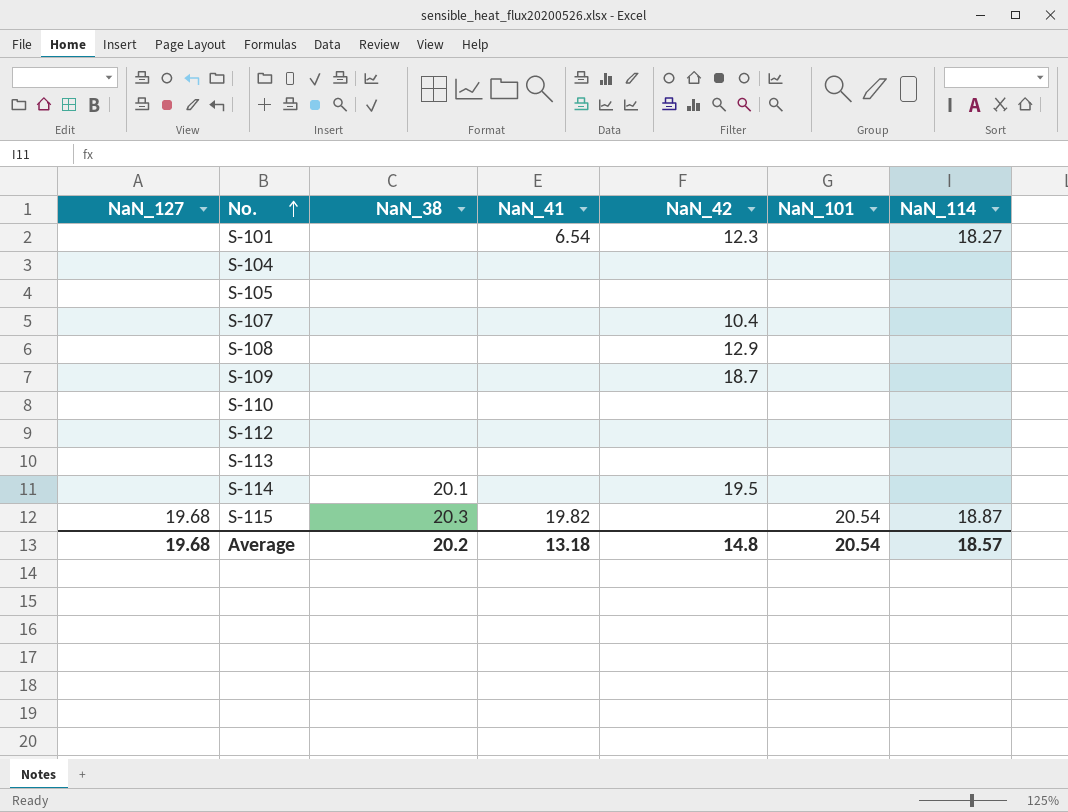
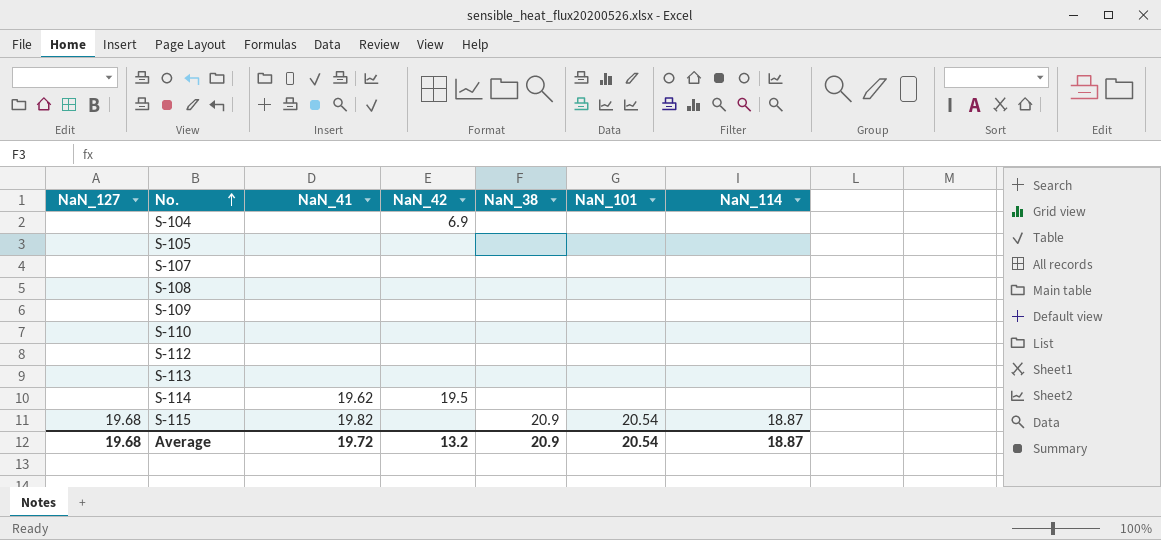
column NaN_38 | position: 3 -> 5
row S-101: none | none | 6.54 | 12.3 | none | 18.27 -> none
S-104 | NaN_42: none -> 6.9
S-107 | NaN_42: 10.4 -> none
S-108 | NaN_42: 12.9 -> none
S-109 | NaN_42: 18.7 -> none
S-114 | NaN_41: none -> 19.62
S-114 | NaN_38: 20.1 -> none
S-115 | NaN_38: 20.3 -> 20.9
Average | NaN_41: 13.18 -> 19.72
Average | NaN_42: 14.8 -> 13.2
Average | NaN_38: 20.2 -> 20.9
Average | NaN_114: 18.57 -> 18.87

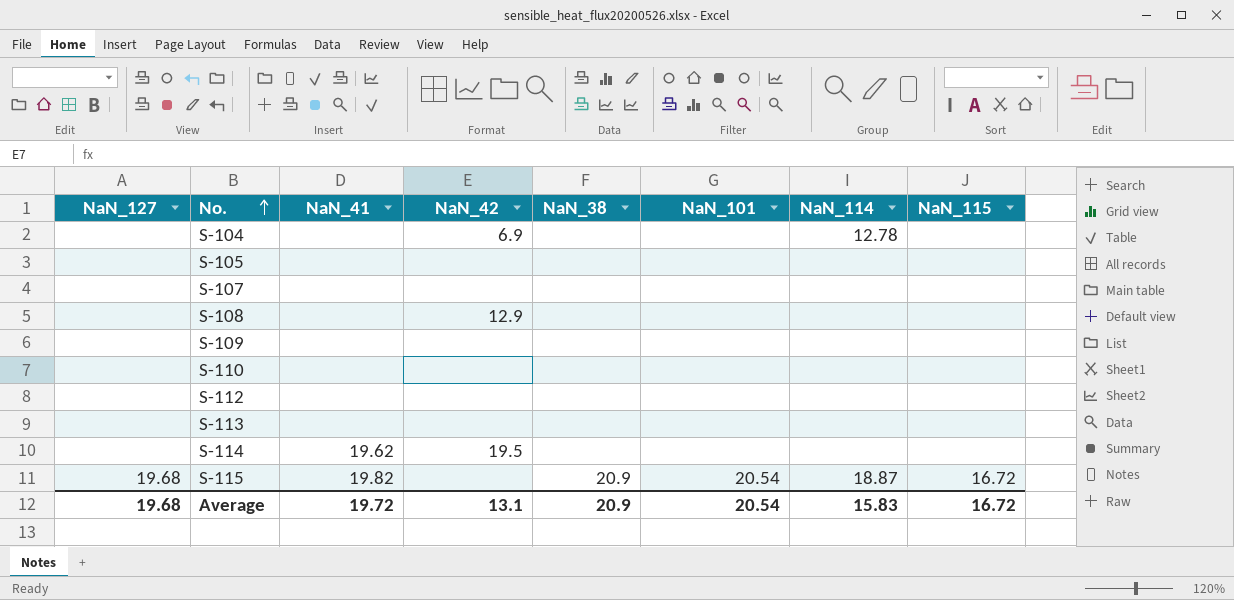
column NaN_115 | position: none -> 8
S-104 | NaN_114: none -> 12.78
S-108 | NaN_42: none -> 12.9
Average | NaN_42: 13.2 -> 13.1
Average | NaN_114: 18.87 -> 15.83

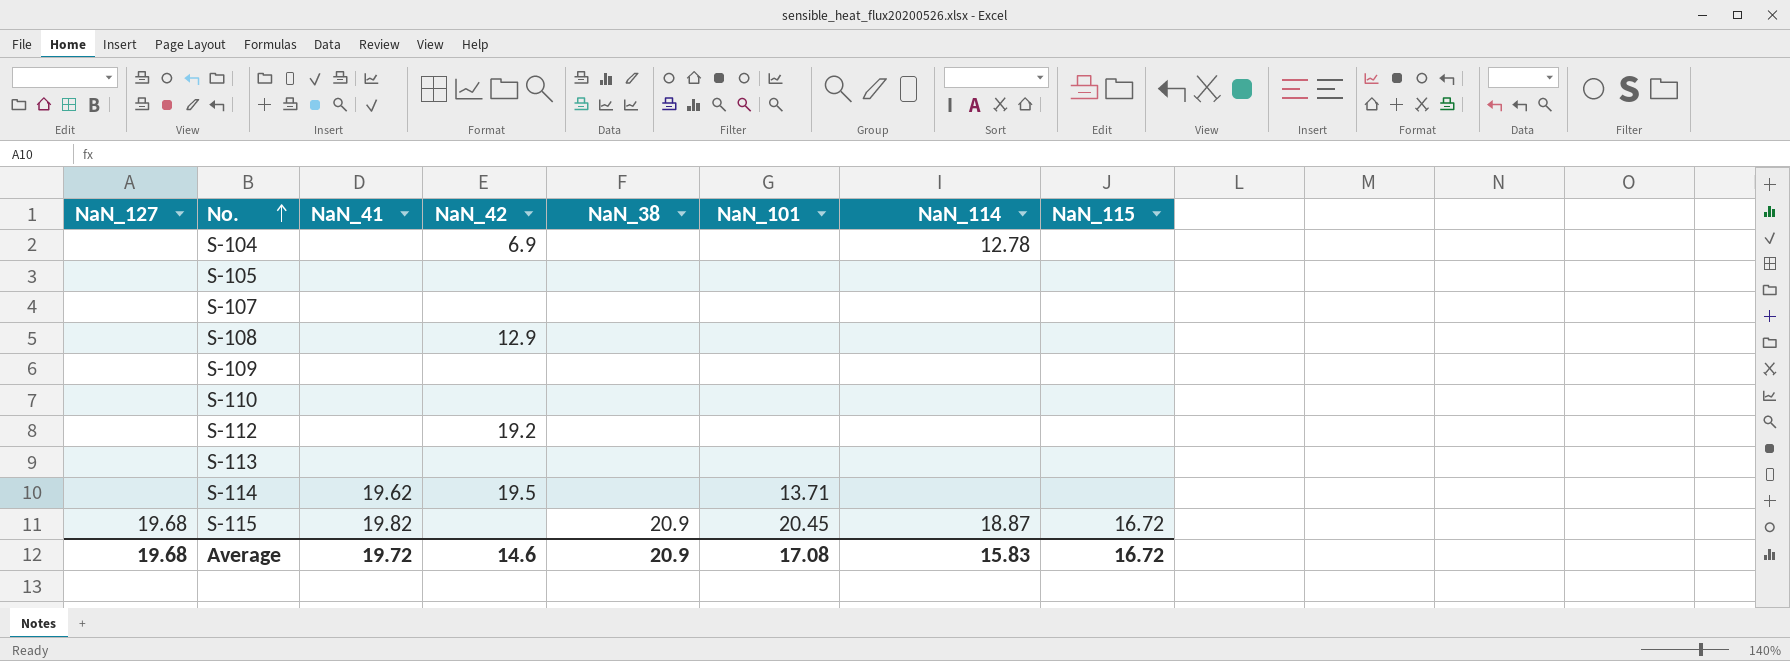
S-112 | NaN_42: none -> 19.2
S-114 | NaN_101: none -> 13.71
S-115 | NaN_101: 20.54 -> 20.45
Average | NaN_42: 13.1 -> 14.6
Average | NaN_101: 20.54 -> 17.08

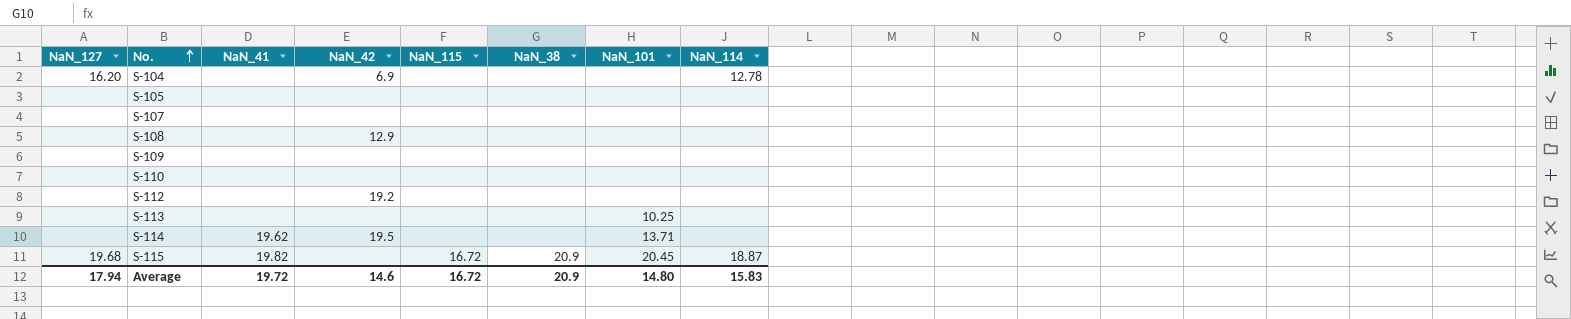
column NaN_115 | position: 8 -> 5
S-104 | NaN_127: none -> 16.20
S-113 | NaN_101: none -> 10.25
Average | NaN_127: 19.68 -> 17.94
Average | NaN_101: 17.08 -> 14.80

